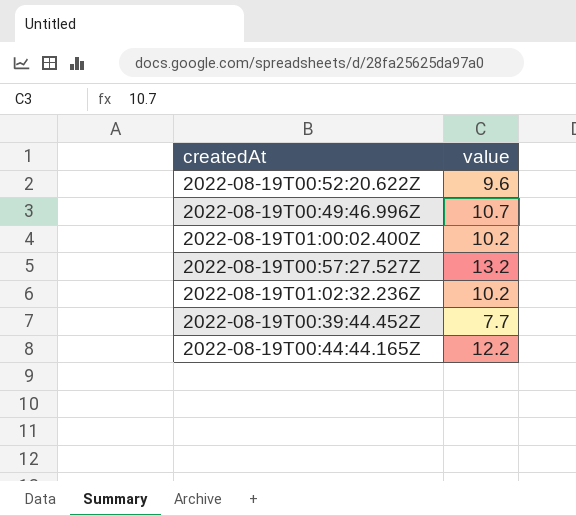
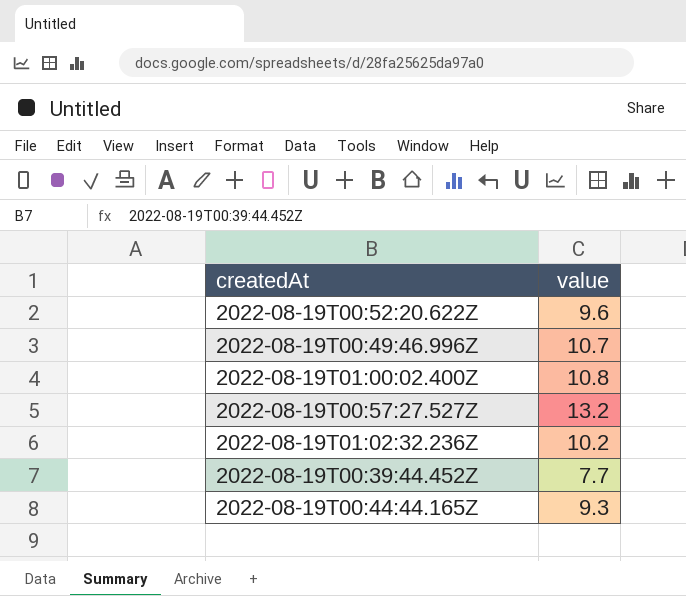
2022-08-19T01:00:02.400Z | value: 10.2 -> 10.8
2022-08-19T00:44:44.165Z | value: 12.2 -> 9.3

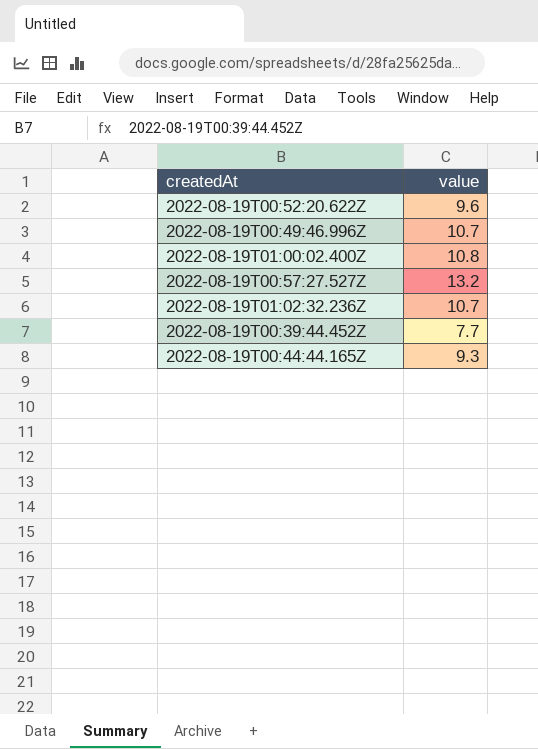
2022-08-19T01:02:32.236Z | value: 10.2 -> 10.7

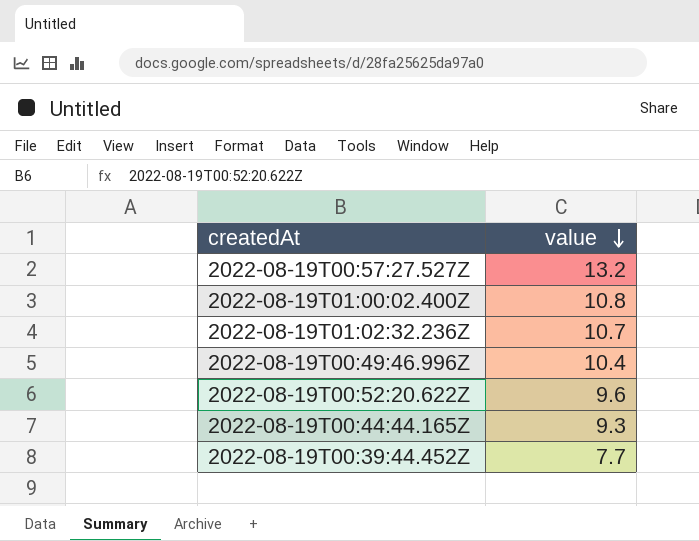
row order: none -> value descending
2022-08-19T00:49:46.996Z | value: 10.7 -> 10.4

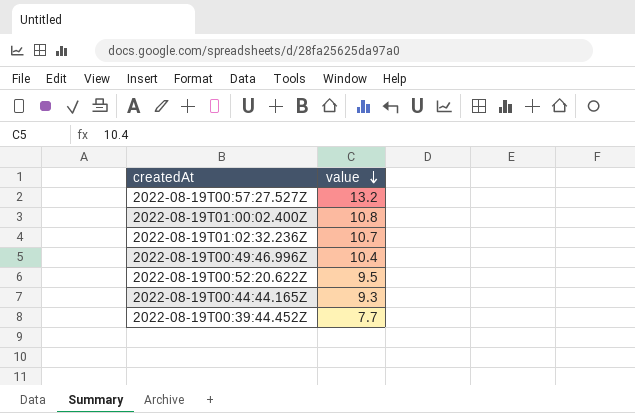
2022-08-19T00:52:20.622Z | value: 9.6 -> 9.5

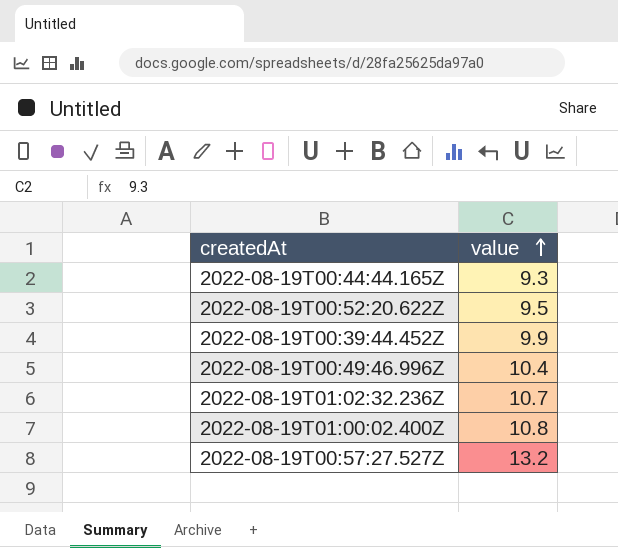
row order: value descending -> value ascending
2022-08-19T00:39:44.452Z | value: 7.7 -> 9.9

